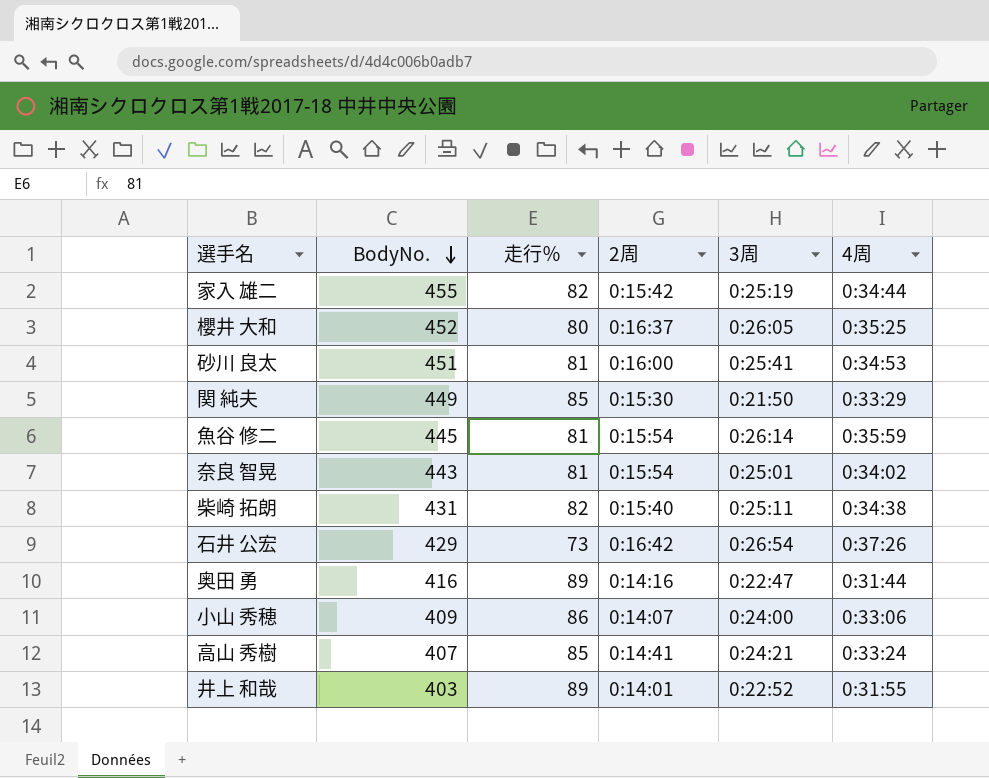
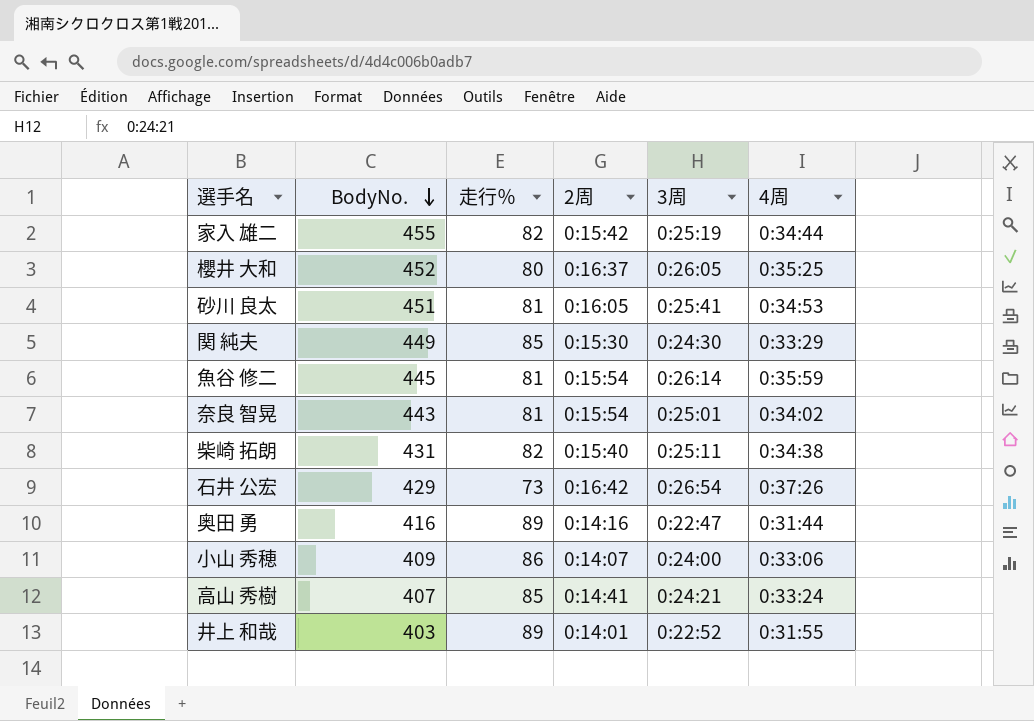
砂川 良太 | 2周: 0:16:00 -> 0:16:05
関 純夫 | 3周: 0:21:50 -> 0:24:30

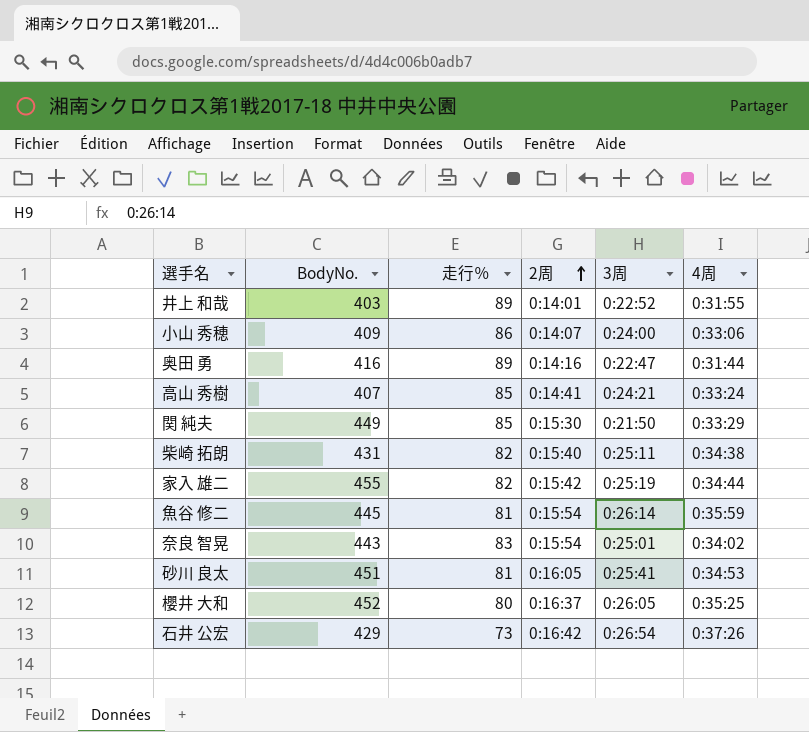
row order: BodyNo. descending -> 2周 ascending
関 純夫 | 3周: 0:24:30 -> 0:21:50
奈良 智晃 | 走行％: 81 -> 83

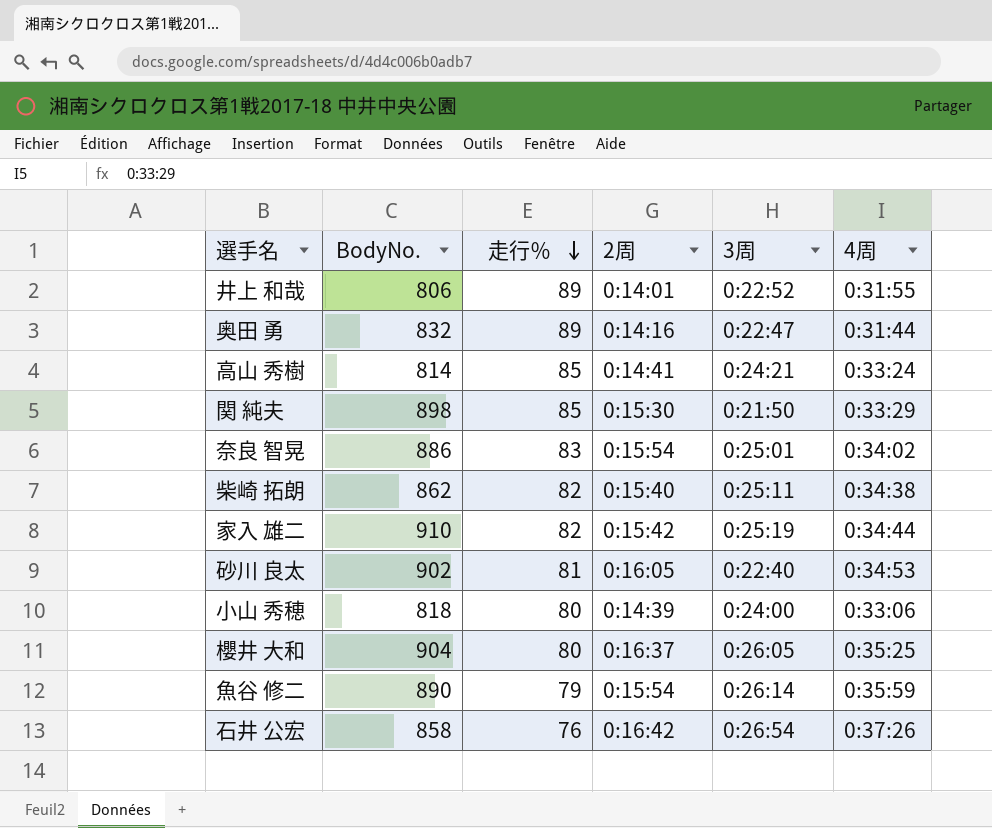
row order: 2周 ascending -> 走行％ descending
井上 和哉 | BodyNo.: 403 -> 806
奥田 勇 | BodyNo.: 416 -> 832
高山 秀樹 | BodyNo.: 407 -> 814
関 純夫 | BodyNo.: 449 -> 898
奈良 智晃 | BodyNo.: 443 -> 886
柴崎 拓朗 | BodyNo.: 431 -> 862
家入 雄二 | BodyNo.: 455 -> 910
砂川 良太 | BodyNo.: 451 -> 902
砂川 良太 | 3周: 0:25:41 -> 0:22:40
小山 秀穂 | BodyNo.: 409 -> 818
小山 秀穂 | 走行％: 86 -> 80
小山 秀穂 | 2周: 0:14:07 -> 0:14:39
櫻井 大和 | BodyNo.: 452 -> 904
魚谷 修二 | BodyNo.: 445 -> 890
魚谷 修二 | 走行％: 81 -> 79
石井 公宏 | BodyNo.: 429 -> 858
石井 公宏 | 走行％: 73 -> 76

